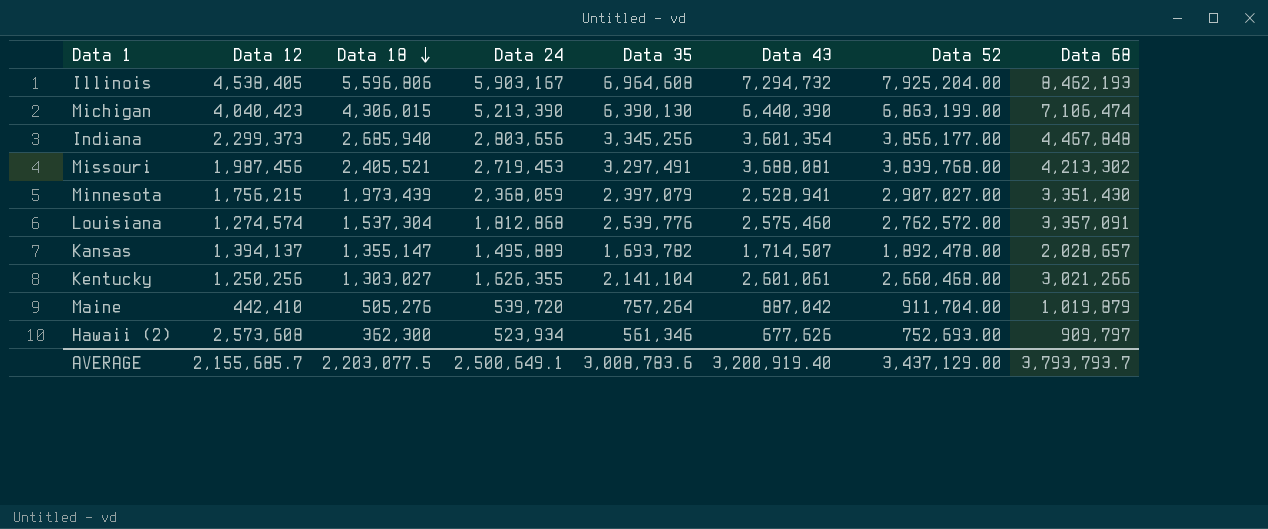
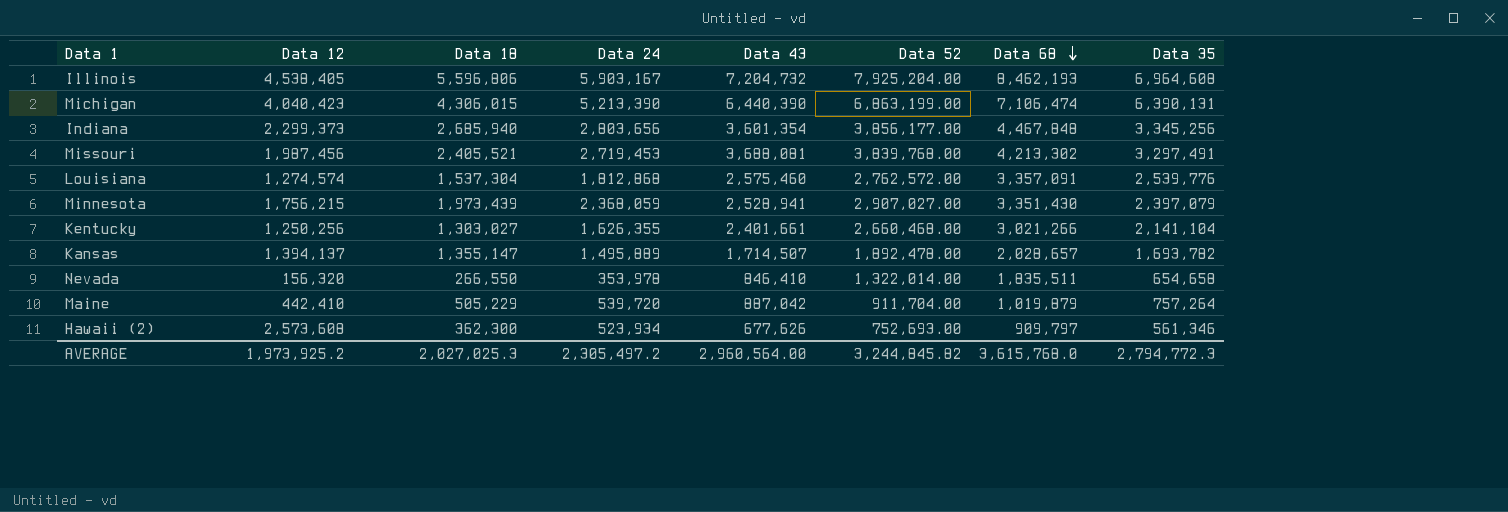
row order: Data 18 descending -> Data 68 descending
column Data 35 | position: 5 -> 8
Illinois | Data 43: 7,294,732 -> 7,204,732
Michigan | Data 35: 6,390,130 -> 6,390,131
Kentucky | Data 43: 2,601,061 -> 2,401,661
row Nevada: none -> 156,320 | 266,550 | 353,978 | 846,410 | 1,322,014.00 | 1,835,511 | 654,658
Maine | Data 18: 505,276 -> 505,229
AVERAGE | Data 12: 2,155,685.7 -> 1,973,925.2
AVERAGE | Data 18: 2,203,077.5 -> 2,027,025.3
AVERAGE | Data 24: 2,500,649.1 -> 2,305,497.2
AVERAGE | Data 43: 3,200,919.40 -> 2,960,564.00
AVERAGE | Data 52: 3,437,129.00 -> 3,244,845.82
AVERAGE | Data 68: 3,793,793.7 -> 3,615,768.0
AVERAGE | Data 35: 3,008,783.6 -> 2,794,772.3

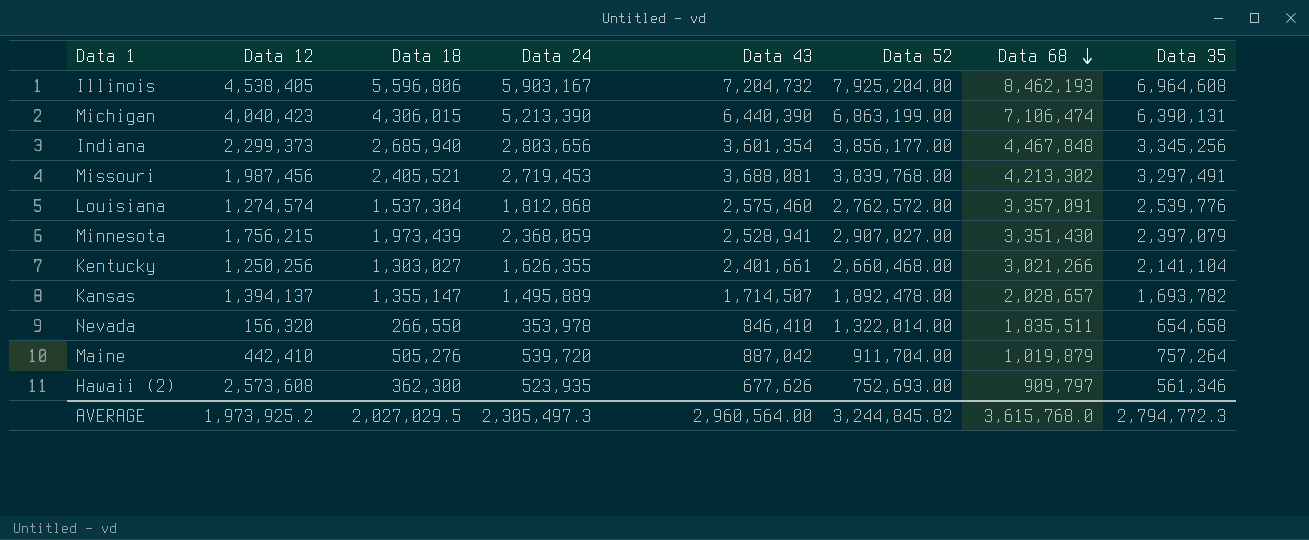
Maine | Data 18: 505,229 -> 505,276
Hawaii (2) | Data 24: 523,934 -> 523,935
AVERAGE | Data 18: 2,027,025.3 -> 2,027,029.5
AVERAGE | Data 24: 2,305,497.2 -> 2,305,497.3

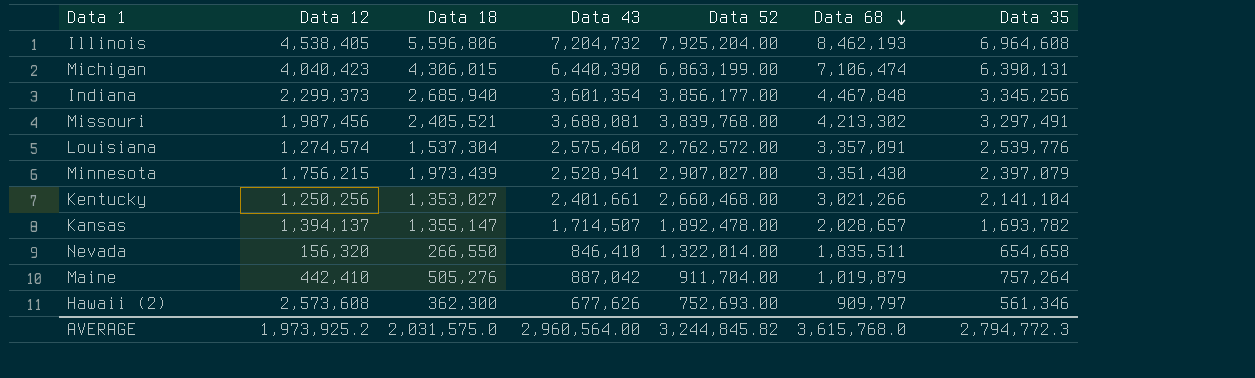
column Data 24 | position: 4 -> none
Kentucky | Data 18: 1,303,027 -> 1,353,027
AVERAGE | Data 18: 2,027,029.5 -> 2,031,575.0

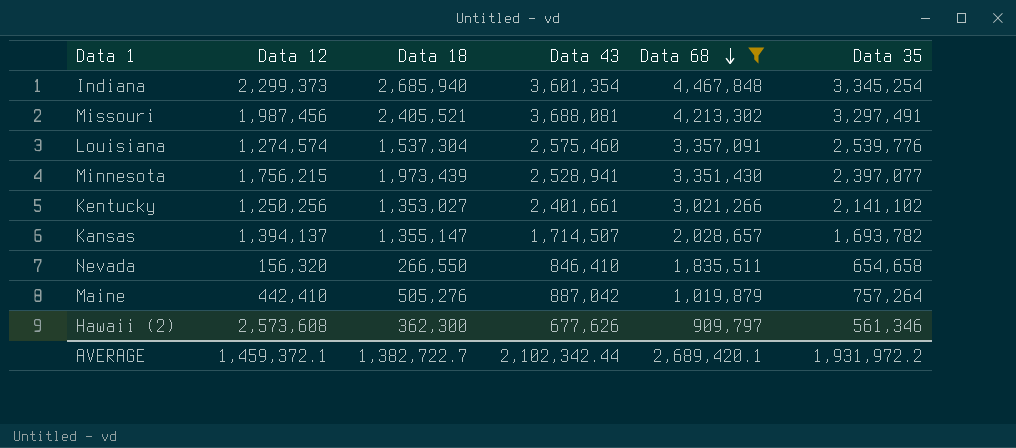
filter: none -> Data 68 <= 4,467,848
column Data 52 | position: 5 -> none
Indiana | Data 35: 3,345,256 -> 3,345,254
Minnesota | Data 35: 2,397,079 -> 2,397,077
Kentucky | Data 35: 2,141,104 -> 2,141,102
AVERAGE | Data 12: 1,973,925.2 -> 1,459,372.1
AVERAGE | Data 18: 2,031,575.0 -> 1,382,722.7
AVERAGE | Data 43: 2,960,564.00 -> 2,102,342.44
AVERAGE | Data 68: 3,615,768.0 -> 2,689,420.1
AVERAGE | Data 35: 2,794,772.3 -> 1,931,972.2

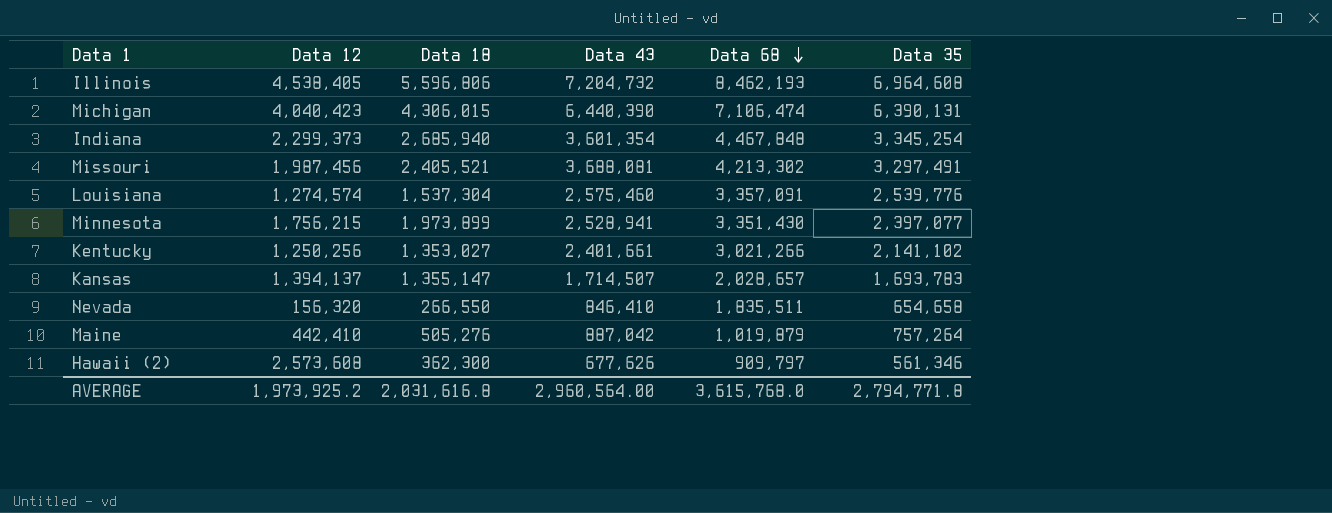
filter: Data 68 <= 4,467,848 -> none
Minnesota | Data 18: 1,973,439 -> 1,973,899
Kansas | Data 35: 1,693,782 -> 1,693,783
AVERAGE | Data 12: 1,459,372.1 -> 1,973,925.2
AVERAGE | Data 18: 1,382,722.7 -> 2,031,616.8
AVERAGE | Data 43: 2,102,342.44 -> 2,960,564.00
AVERAGE | Data 68: 2,689,420.1 -> 3,615,768.0
AVERAGE | Data 35: 1,931,972.2 -> 2,794,771.8

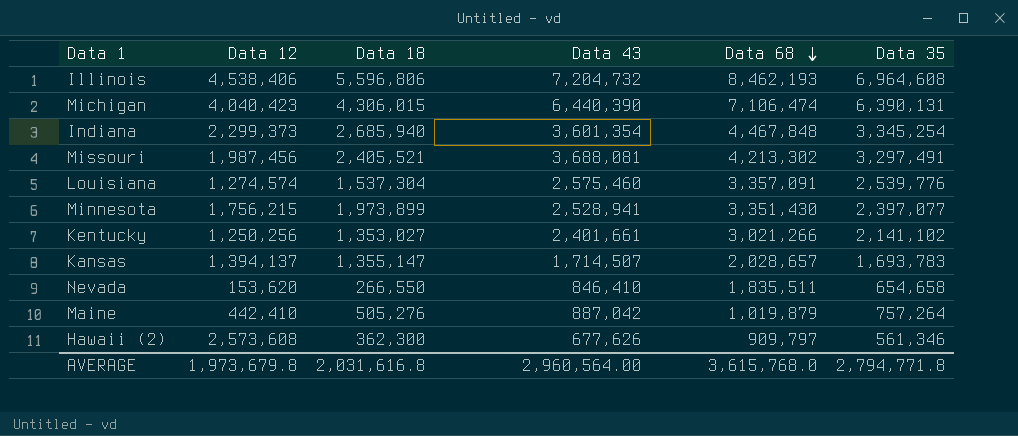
Illinois | Data 12: 4,538,405 -> 4,538,406
Nevada | Data 12: 156,320 -> 153,620
AVERAGE | Data 12: 1,973,925.2 -> 1,973,679.8

